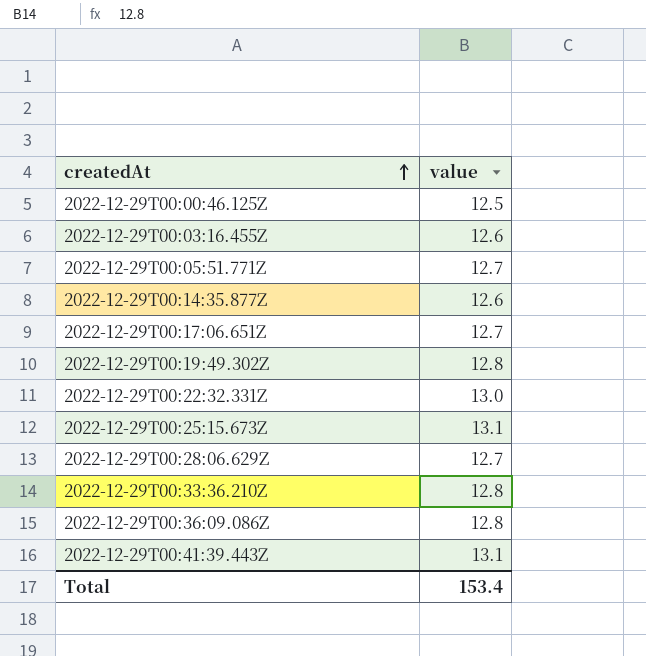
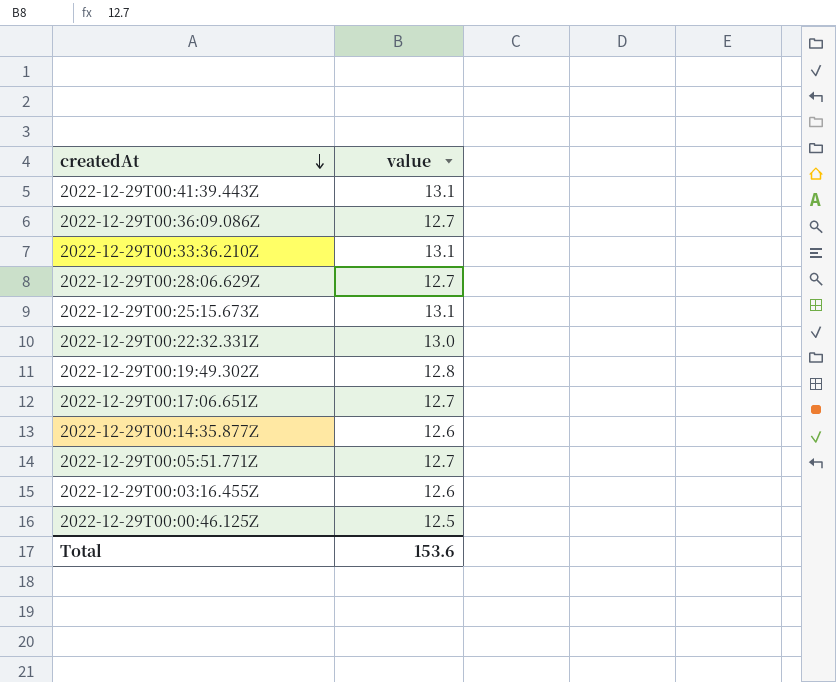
row order: createdAt ascending -> createdAt descending
2022-12-29T00:36:09.086Z | value: 12.8 -> 12.7
2022-12-29T00:33:36.210Z | value: 12.8 -> 13.1
Total | value: 153.4 -> 153.6

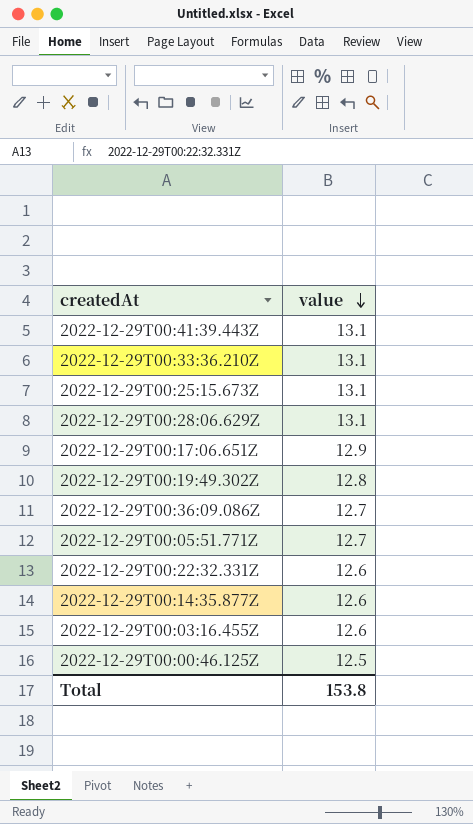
row order: createdAt descending -> value descending
2022-12-29T00:28:06.629Z | value: 12.7 -> 13.1
2022-12-29T00:17:06.651Z | value: 12.7 -> 12.9
2022-12-29T00:22:32.331Z | value: 13.0 -> 12.6
Total | value: 153.6 -> 153.8

